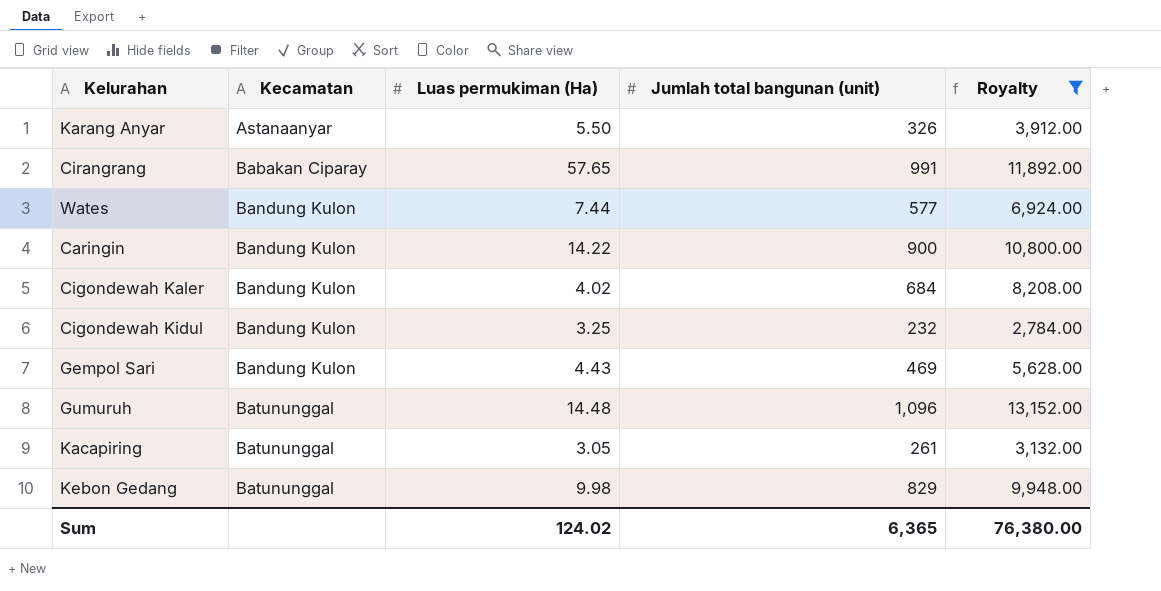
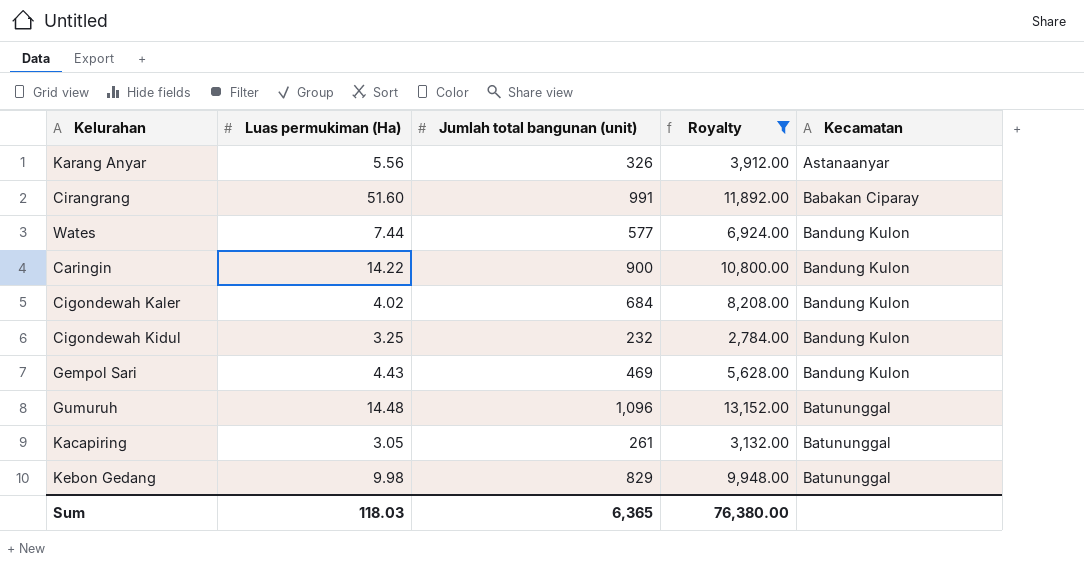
column Kecamatan | position: 2 -> 5
Karang Anyar | Luas permukiman (Ha): 5.50 -> 5.56
Cirangrang | Luas permukiman (Ha): 57.65 -> 51.60
Sum | Luas permukiman (Ha): 124.02 -> 118.03

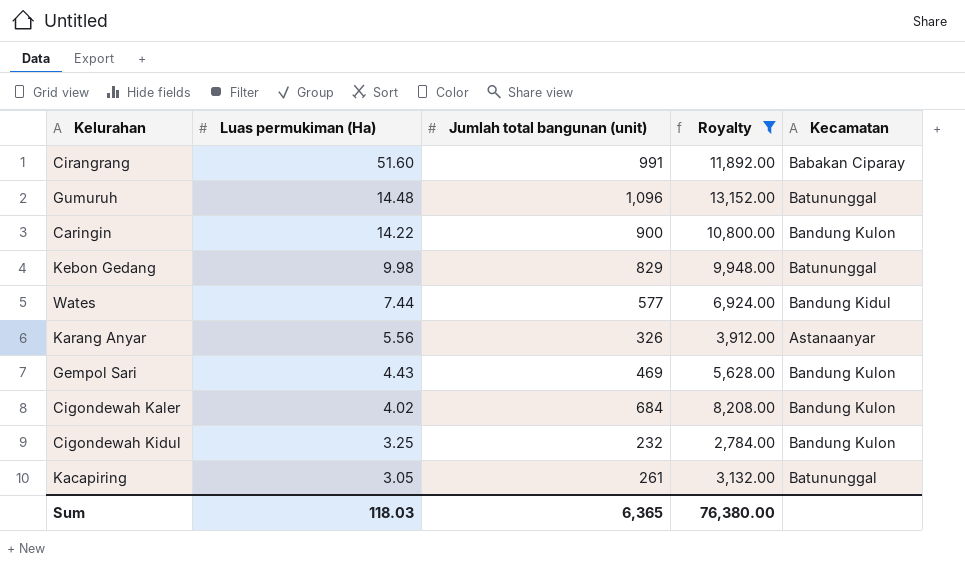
row order: Kecamatan ascending -> Luas permukiman (Ha) descending
Wates | Kecamatan: Bandung Kulon -> Bandung Kidul

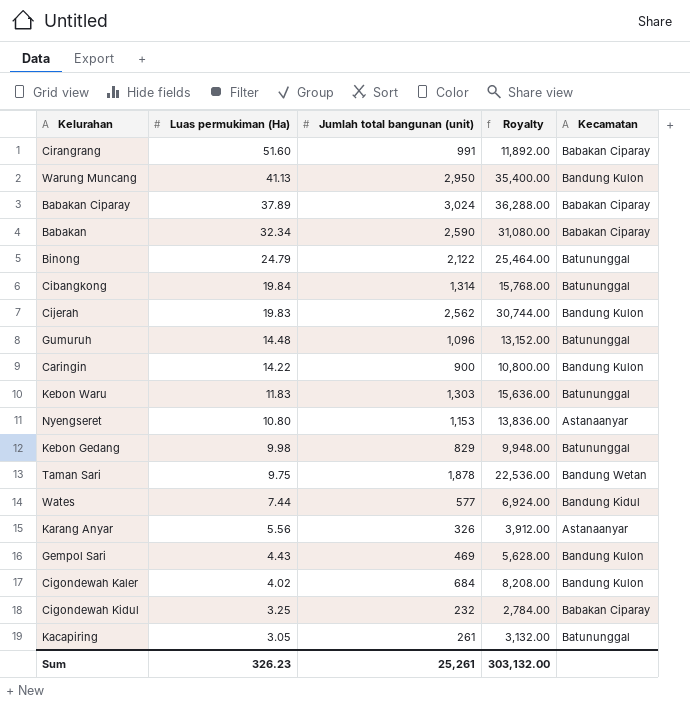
filter: Royalty <= 13,152.00 -> none
Cigondewah Kidul | Kecamatan: Bandung Kulon -> Babakan Ciparay
Sum | Luas permukiman (Ha): 118.03 -> 326.23
Sum | Jumlah total bangunan (unit): 6,365 -> 25,261
Sum | Royalty: 76,380.00 -> 303,132.00

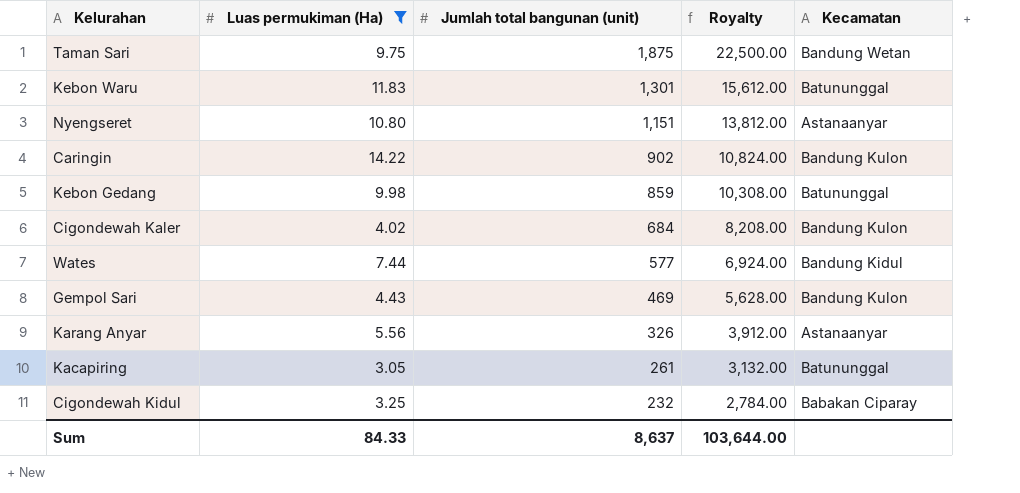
filter: none -> Luas permukiman (Ha) <= 14.22
row order: Luas permukiman (Ha) descending -> Jumlah total bangunan (unit) descending
Taman Sari | Jumlah total bangunan (unit): 1,878 -> 1,875
Taman Sari | Royalty: 22,536.00 -> 22,500.00
Kebon Waru | Jumlah total bangunan (unit): 1,303 -> 1,301
Kebon Waru | Royalty: 15,636.00 -> 15,612.00
Nyengseret | Jumlah total bangunan (unit): 1,153 -> 1,151
Nyengseret | Royalty: 13,836.00 -> 13,812.00
Caringin | Jumlah total bangunan (unit): 900 -> 902
Caringin | Royalty: 10,800.00 -> 10,824.00
Kebon Gedang | Jumlah total bangunan (unit): 829 -> 859
Kebon Gedang | Royalty: 9,948.00 -> 10,308.00
Sum | Luas permukiman (Ha): 326.23 -> 84.33
Sum | Jumlah total bangunan (unit): 25,261 -> 8,637
Sum | Royalty: 303,132.00 -> 103,644.00

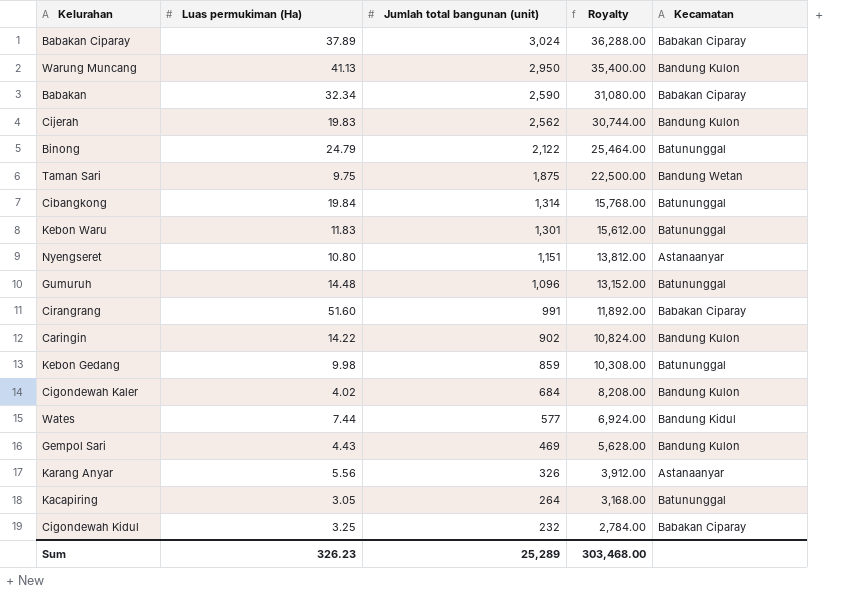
filter: Luas permukiman (Ha) <= 14.22 -> none
Kacapiring | Jumlah total bangunan (unit): 261 -> 264
Kacapiring | Royalty: 3,132.00 -> 3,168.00
Sum | Luas permukiman (Ha): 84.33 -> 326.23
Sum | Jumlah total bangunan (unit): 8,637 -> 25,289
Sum | Royalty: 103,644.00 -> 303,468.00

